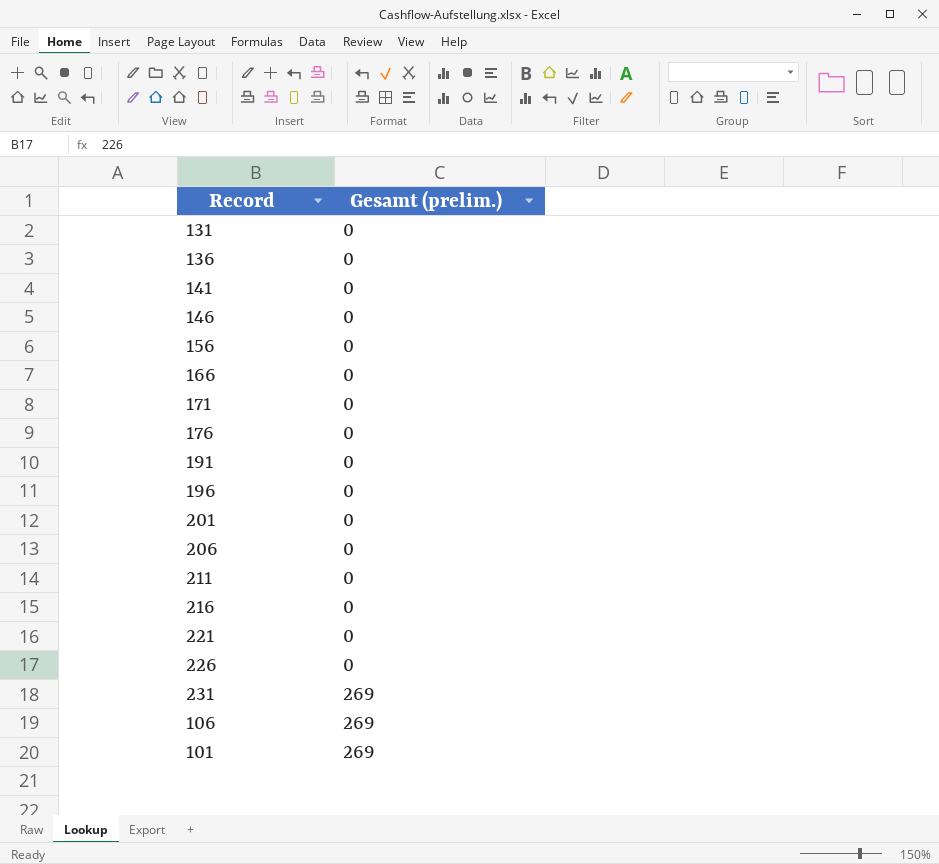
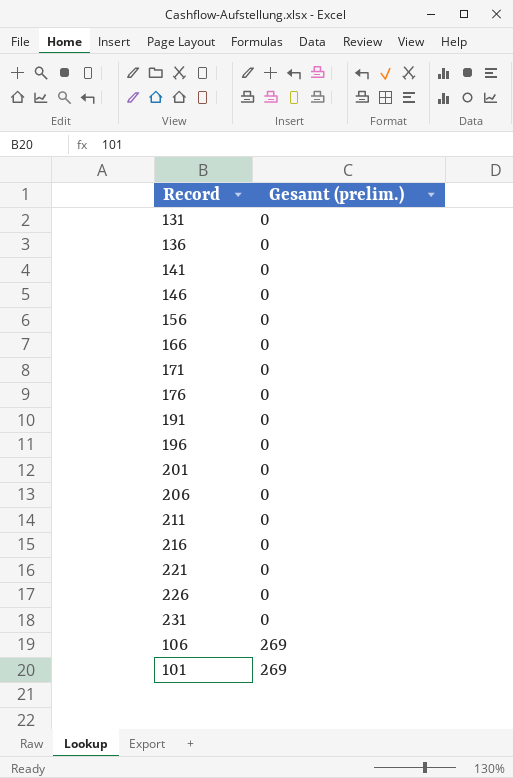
231 | Gesamt (prelim.): 269 -> 0

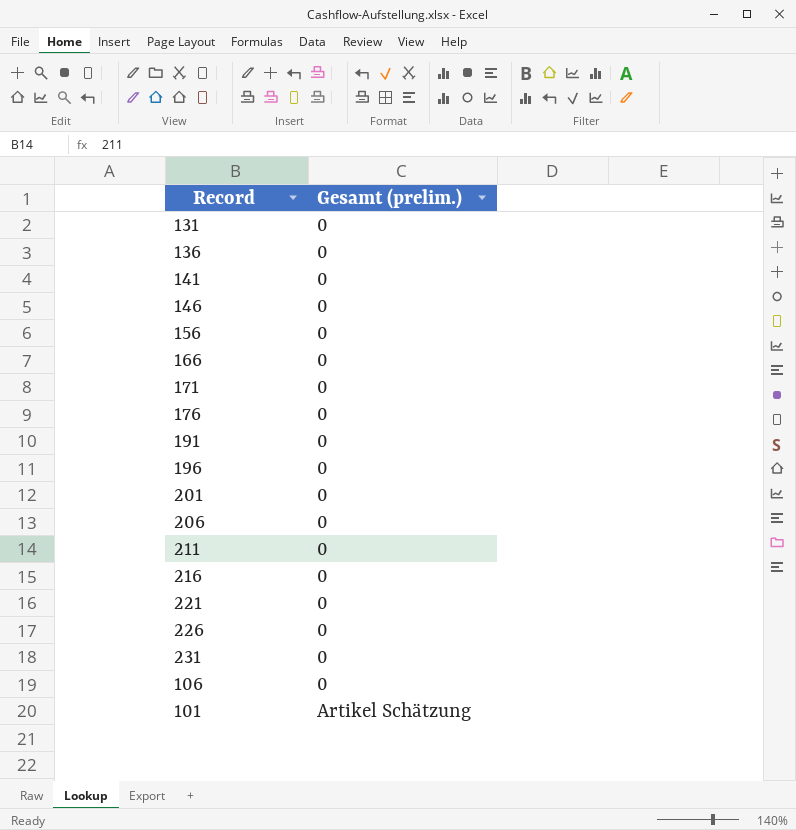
106 | Gesamt (prelim.): 269 -> 0
101 | Gesamt (prelim.): 269 -> Artikel Schätzung

